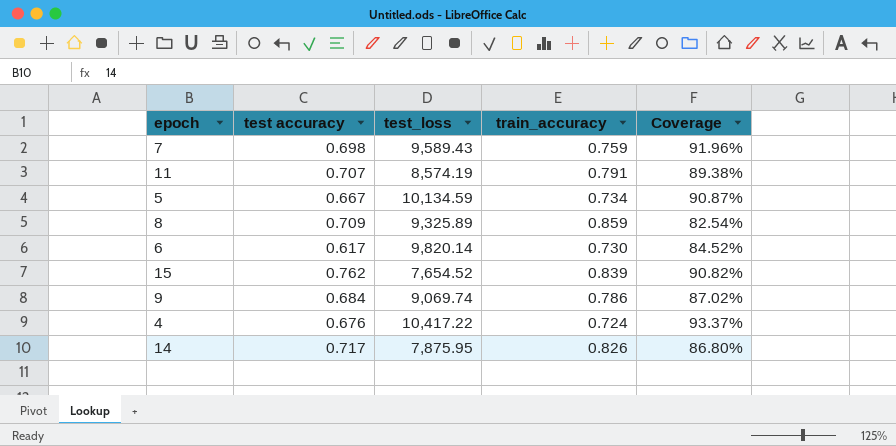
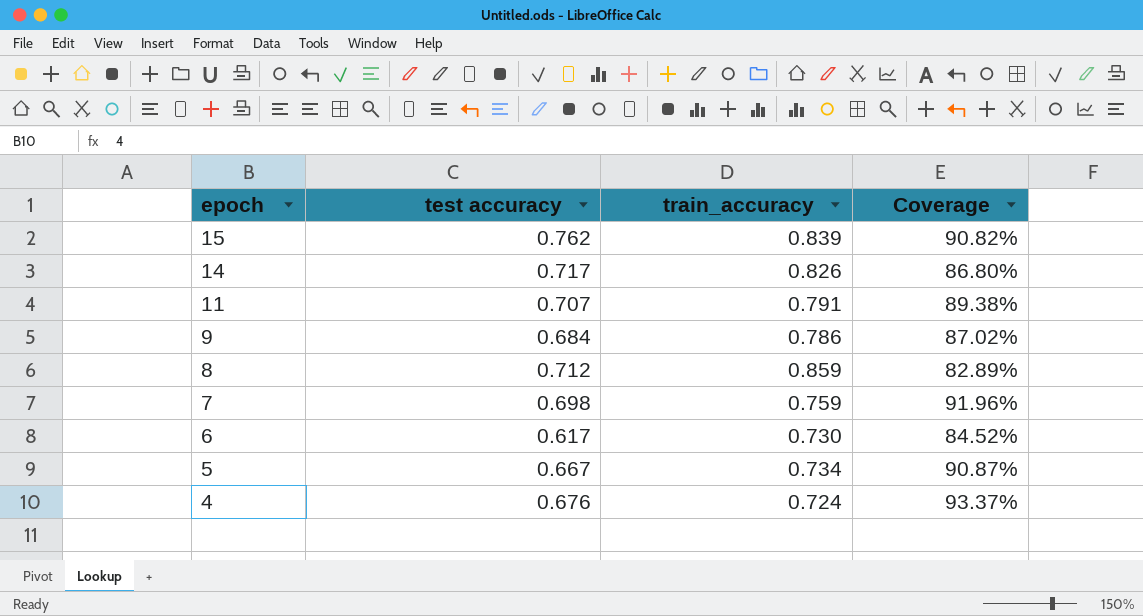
row order: none -> epoch descending
column test_loss | position: 3 -> none
8 | test accuracy: 0.709 -> 0.712
8 | Coverage: 82.54% -> 82.89%

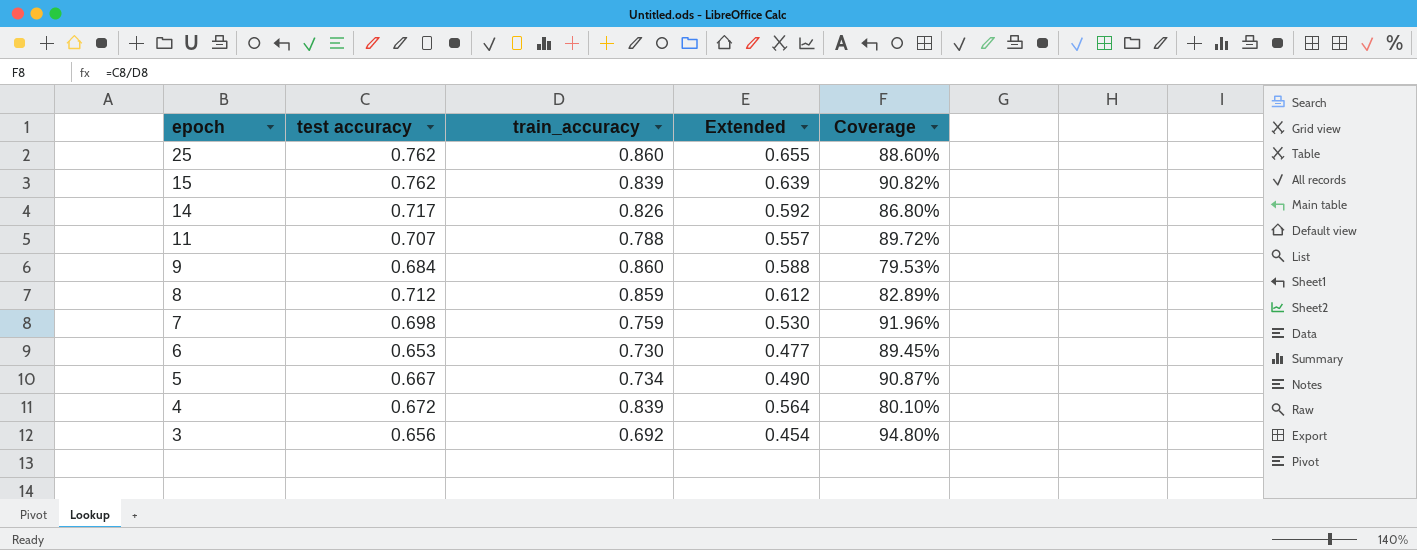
column Extended | formula: none -> [test accuracy] * [train_accuracy]
row 25: none -> 0.762 | 0.860 | 0.655 | 88.60%
11 | train_accuracy: 0.791 -> 0.788
11 | Coverage: 89.38% -> 89.72%
9 | train_accuracy: 0.786 -> 0.860
9 | Coverage: 87.02% -> 79.53%
6 | test accuracy: 0.617 -> 0.653
6 | Coverage: 84.52% -> 89.45%
4 | test accuracy: 0.676 -> 0.672
4 | train_accuracy: 0.724 -> 0.839
4 | Coverage: 93.37% -> 80.10%
row 3: none -> 0.656 | 0.692 | 0.454 | 94.80%

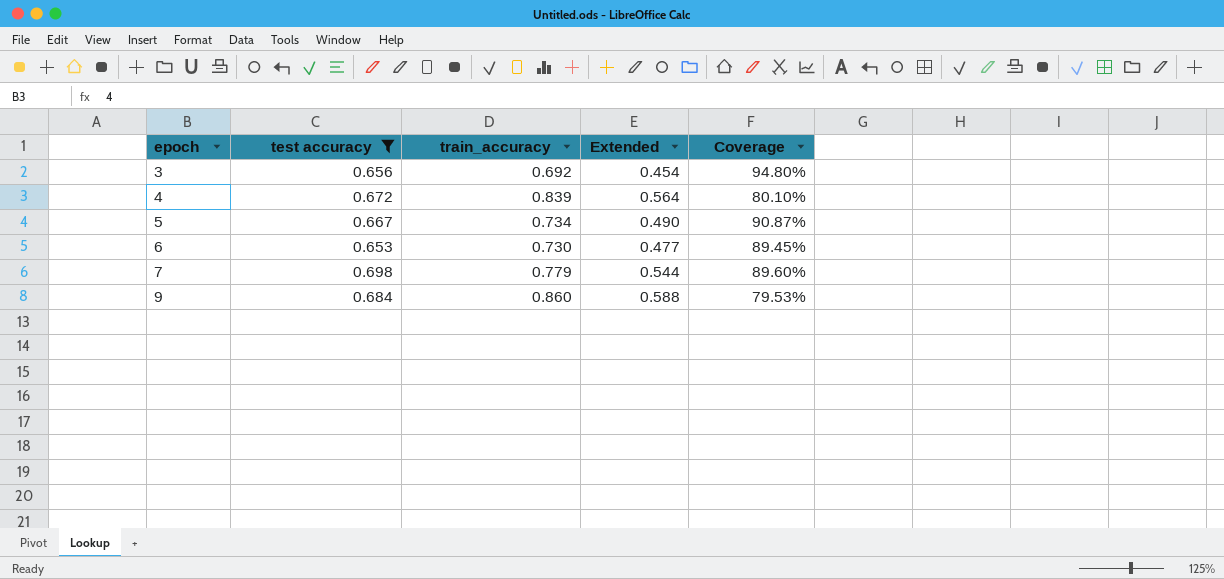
filter: none -> test accuracy <= 0.698
row order: epoch descending -> epoch ascending
7 | train_accuracy: 0.759 -> 0.779
7 | Extended: 0.530 -> 0.544
7 | Coverage: 91.96% -> 89.60%

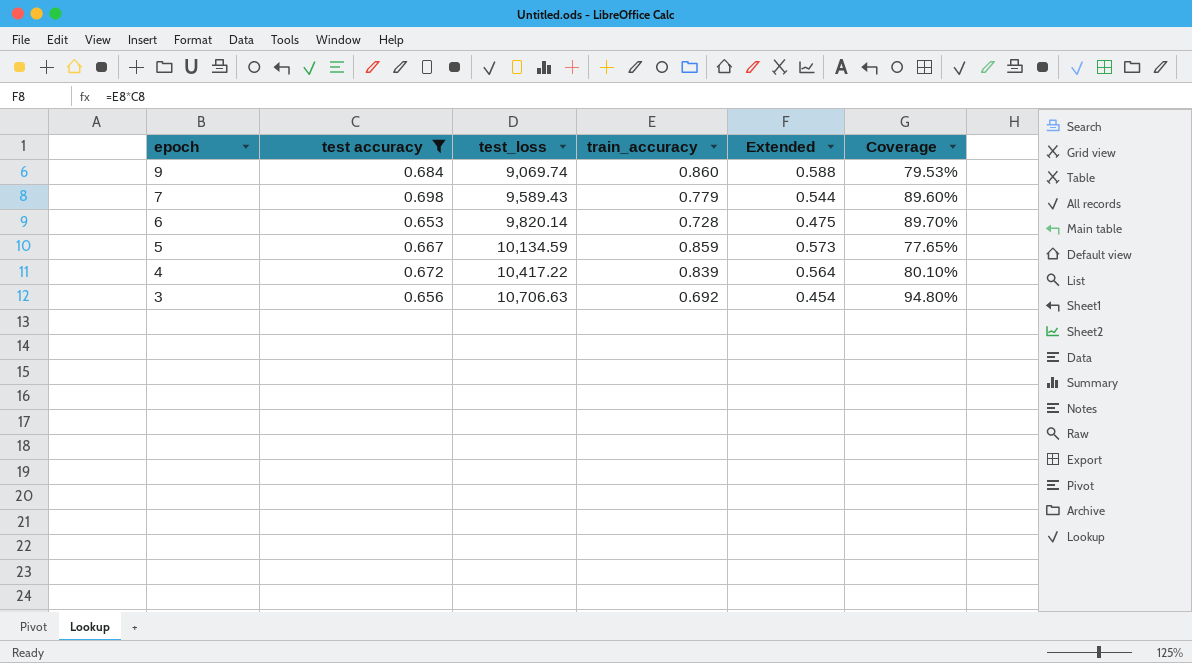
row order: epoch ascending -> epoch descending
column test_loss | position: none -> 3
6 | train_accuracy: 0.730 -> 0.728
6 | Extended: 0.477 -> 0.475
6 | Coverage: 89.45% -> 89.70%
5 | train_accuracy: 0.734 -> 0.859
5 | Extended: 0.490 -> 0.573
5 | Coverage: 90.87% -> 77.65%

